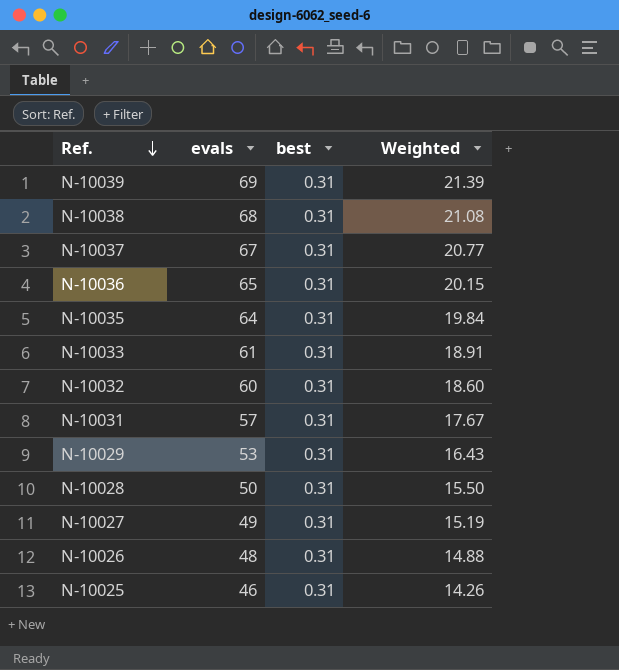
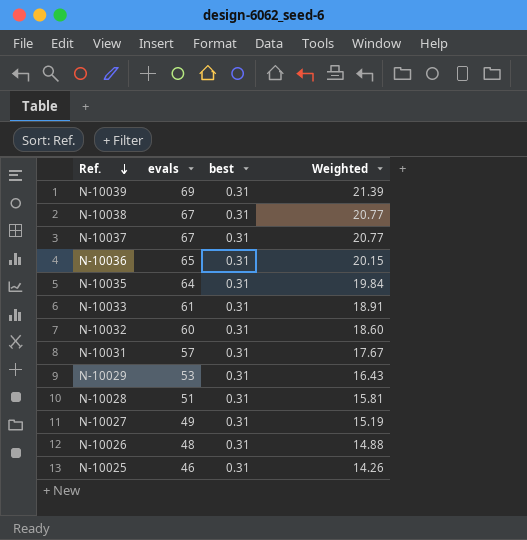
N-10038 | evals: 68 -> 67
N-10038 | Weighted: 21.08 -> 20.77
N-10028 | evals: 50 -> 51
N-10028 | Weighted: 15.50 -> 15.81

